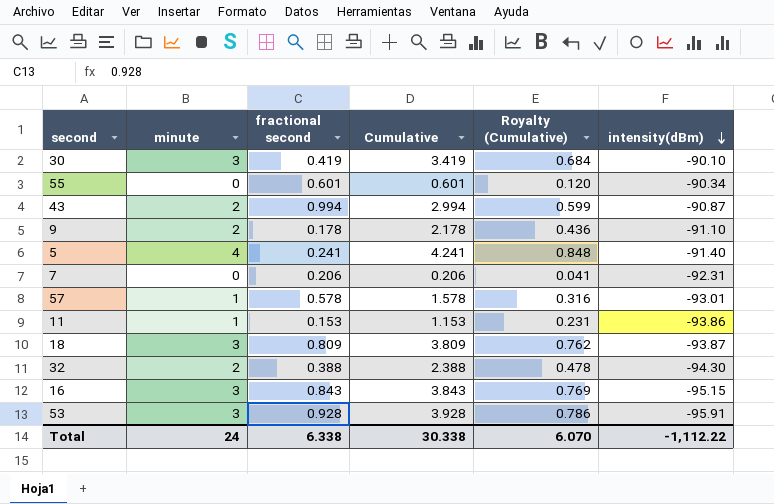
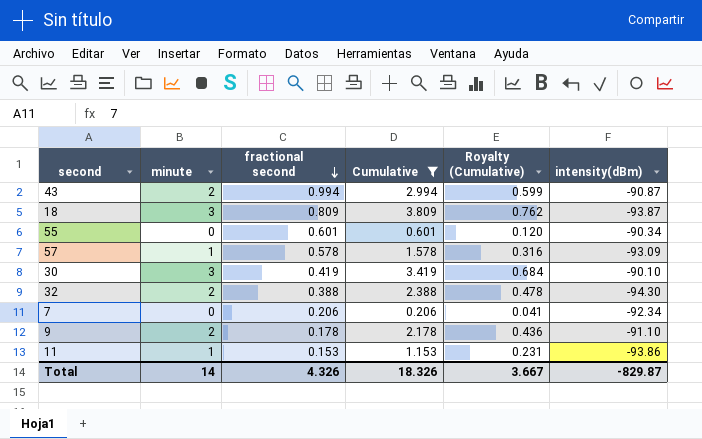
filter: none -> Cumulative <= 3.809
row order: intensity(dBm) descending -> fractional second descending
57 | intensity(dBm): -93.01 -> -93.09
7 | intensity(dBm): -92.31 -> -92.34
Total | minute: 24 -> 14
Total | fractional second: 6.338 -> 4.326
Total | Cumulative: 30.338 -> 18.326
Total | Royalty (Cumulative): 6.070 -> 3.667
Total | intensity(dBm): -1,112.22 -> -829.87

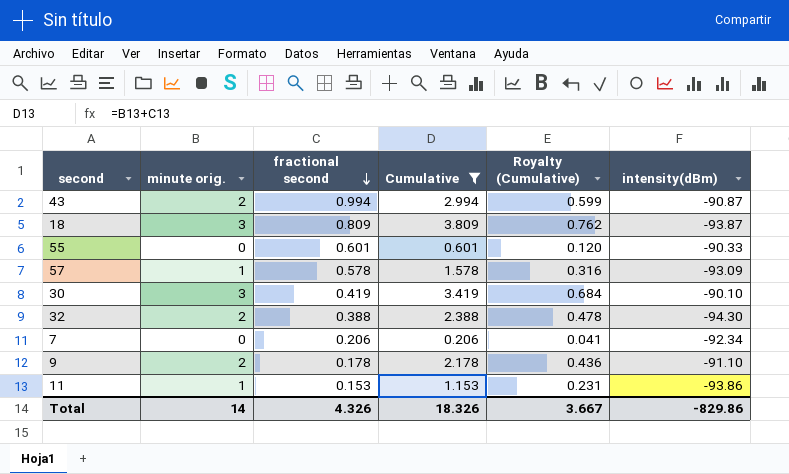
column name: minute -> minute orig.
55 | intensity(dBm): -90.34 -> -90.33
Total | intensity(dBm): -829.87 -> -829.86

